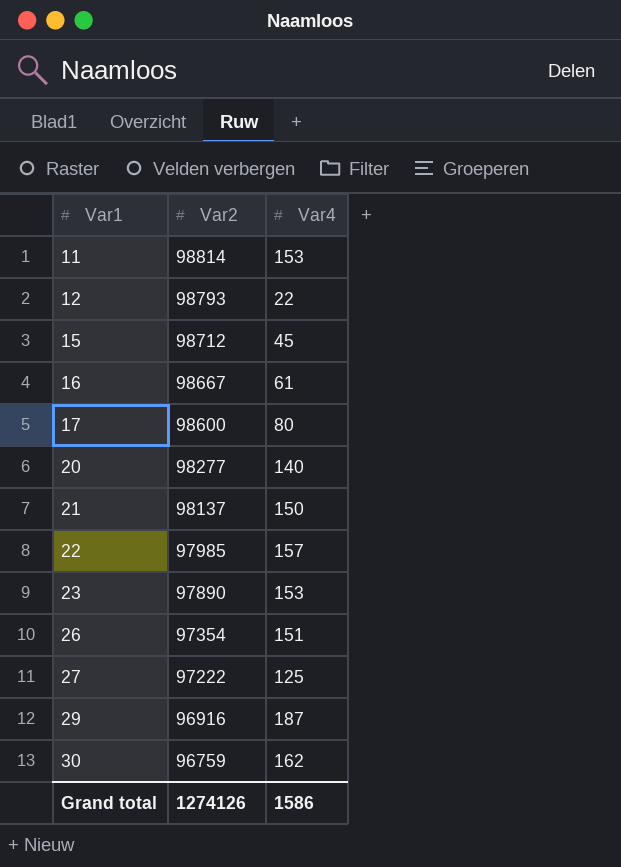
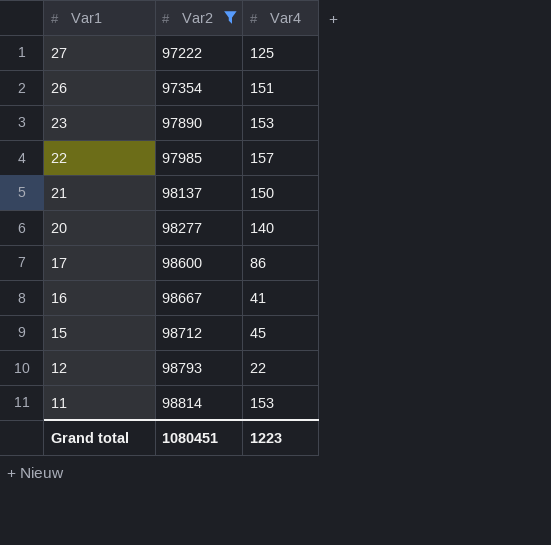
filter: none -> Var2 >= 97222
row order: Var1 ascending -> Var1 descending
17 | Var4: 80 -> 86
16 | Var4: 61 -> 41
Grand total | Var2: 1274126 -> 1080451
Grand total | Var4: 1586 -> 1223

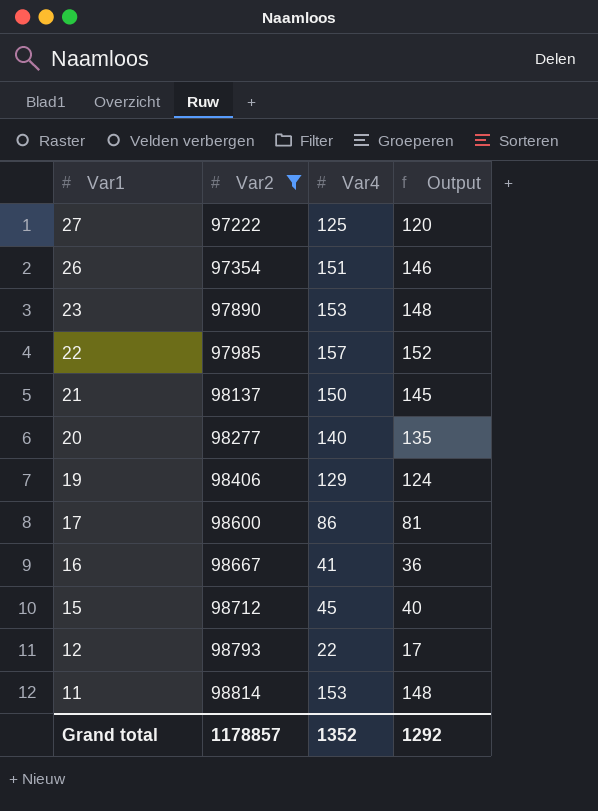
column Output | formula: none -> [Var4] - 5
row 19: none -> 98406 | 129 | 124
Grand total | Var2: 1080451 -> 1178857
Grand total | Var4: 1223 -> 1352

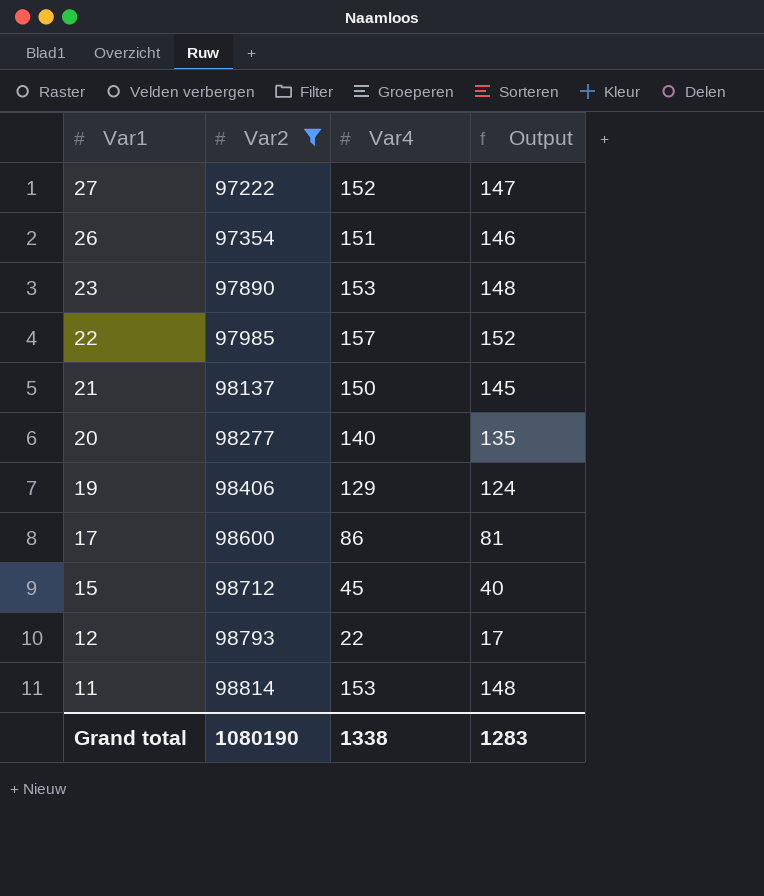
row 16: 98667 | 41 | 36 -> none
27 | Var4: 125 -> 152
27 | Output: 120 -> 147
Grand total | Var2: 1178857 -> 1080190
Grand total | Var4: 1352 -> 1338
Grand total | Output: 1292 -> 1283

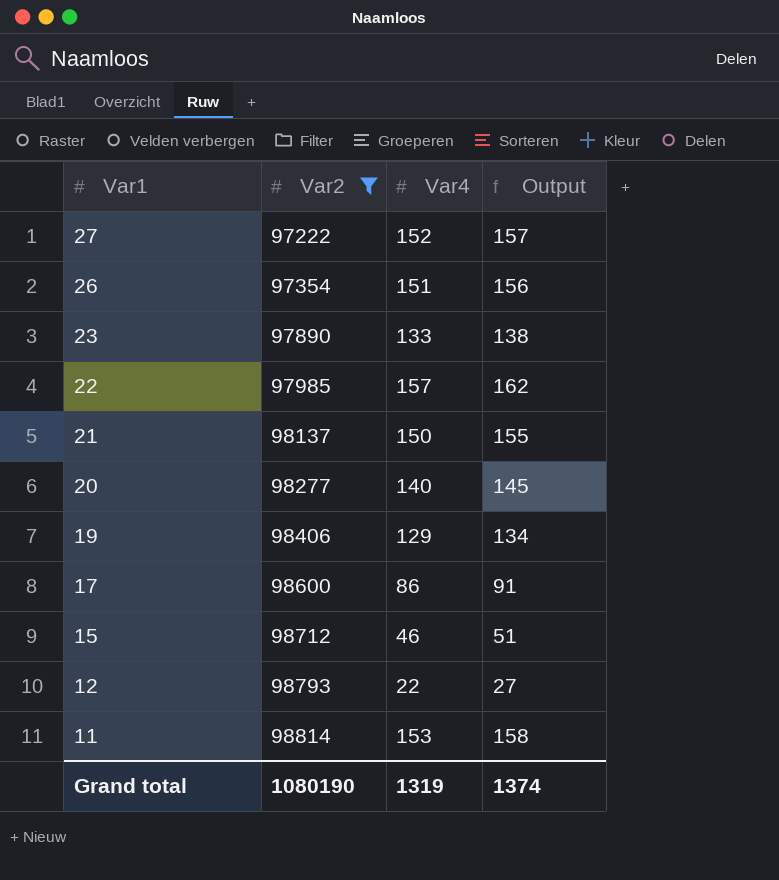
column Output | formula: [Var4] - 5 -> [Var4] + 5
23 | Var4: 153 -> 133
15 | Var4: 45 -> 46
Grand total | Var4: 1338 -> 1319
Grand total | Output: 1283 -> 1374

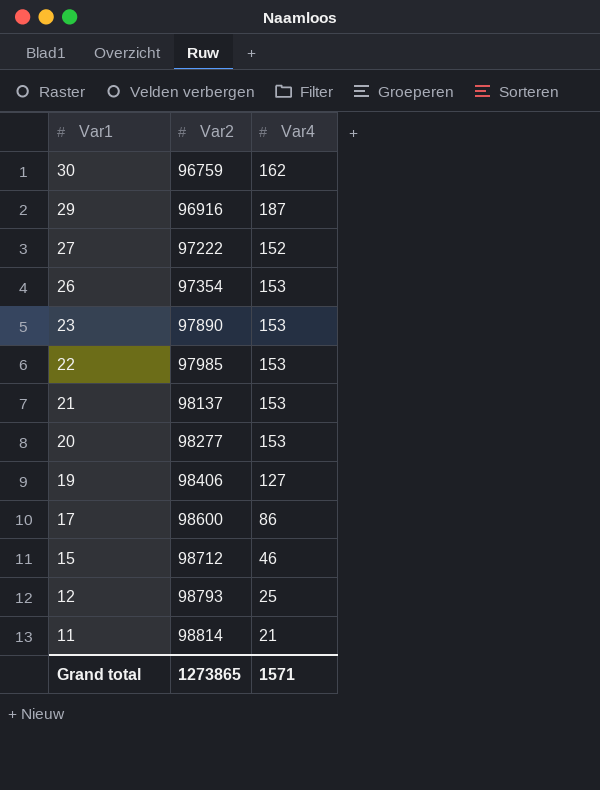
filter: Var2 >= 97222 -> none
column Output | formula: [Var4] + 5 -> none
26 | Var4: 151 -> 153
23 | Var4: 133 -> 153
22 | Var4: 157 -> 153
21 | Var4: 150 -> 153
20 | Var4: 140 -> 153
19 | Var4: 129 -> 127
12 | Var4: 22 -> 25
11 | Var4: 153 -> 21
Grand total | Var2: 1080190 -> 1273865
Grand total | Var4: 1319 -> 1571

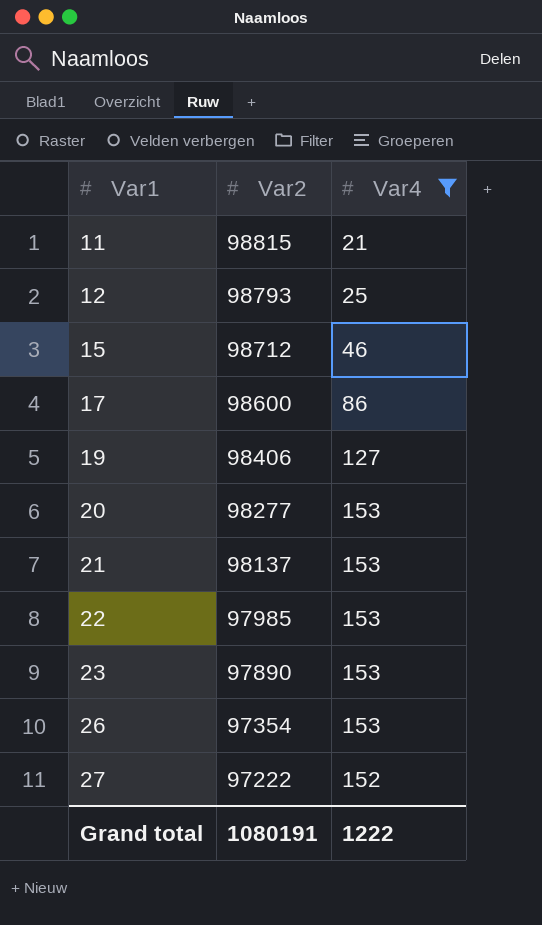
filter: none -> Var4 <= 153
row order: Var1 descending -> Var1 ascending
11 | Var2: 98814 -> 98815
Grand total | Var2: 1273865 -> 1080191
Grand total | Var4: 1571 -> 1222

